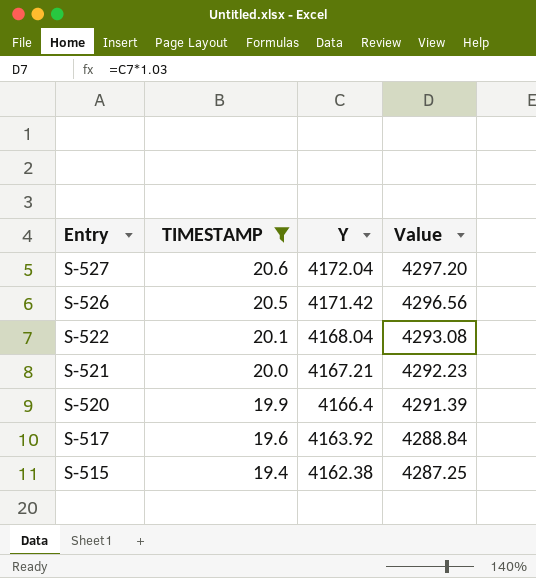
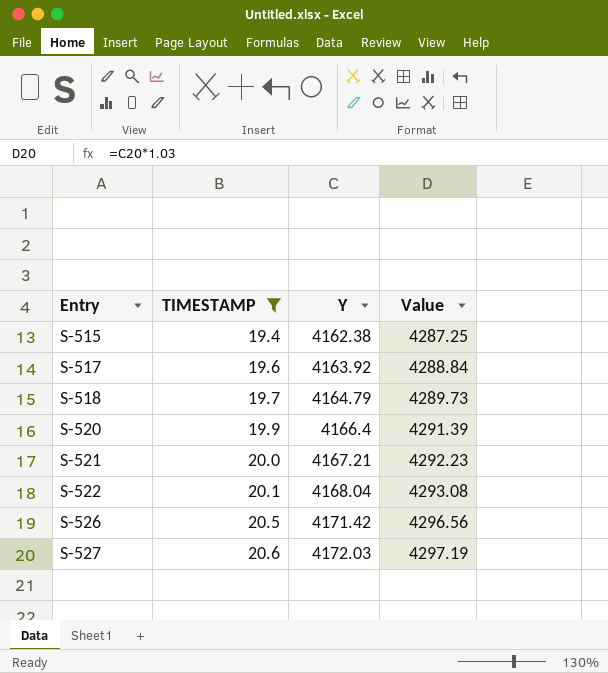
row order: Entry descending -> Entry ascending
row S-518: none -> 19.7 | 4164.79 | 4289.73
S-527 | Y: 4172.04 -> 4172.03
S-527 | Value: 4297.20 -> 4297.19

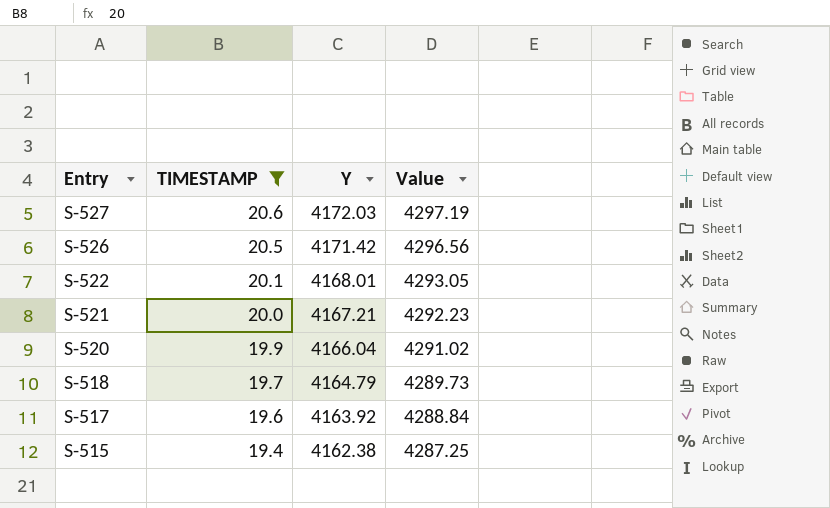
row order: Entry ascending -> Entry descending
S-522 | Y: 4168.04 -> 4168.01
S-522 | Value: 4293.08 -> 4293.05
S-520 | Y: 4166.4 -> 4166.04
S-520 | Value: 4291.39 -> 4291.02

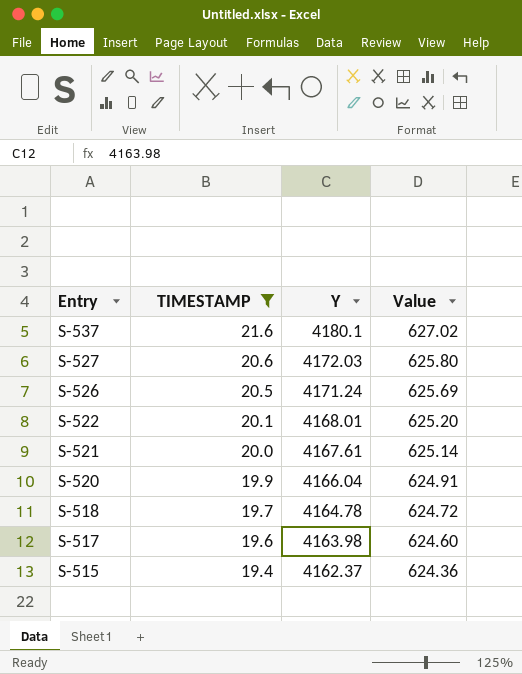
column Value | formula: [Y] * 1.03 -> [Y] * 0.15
row S-537: none -> 21.6 | 4180.1 | 627.02
S-526 | Y: 4171.42 -> 4171.24
S-521 | Y: 4167.21 -> 4167.61
S-518 | Y: 4164.79 -> 4164.78
S-517 | Y: 4163.92 -> 4163.98
S-515 | Y: 4162.38 -> 4162.37

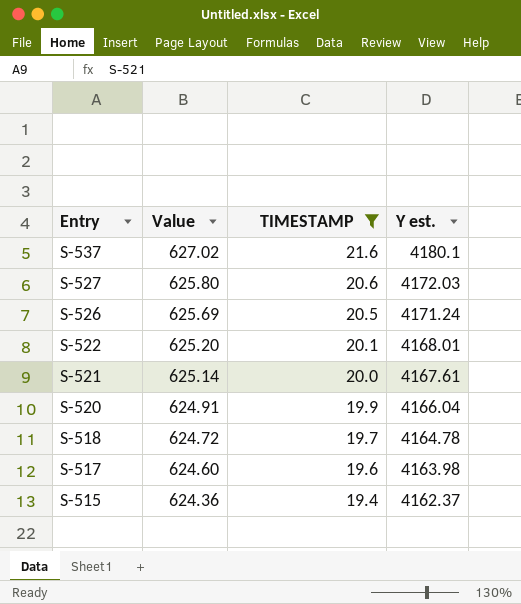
column Value | position: 4 -> 2
column name: Y -> Y est.

